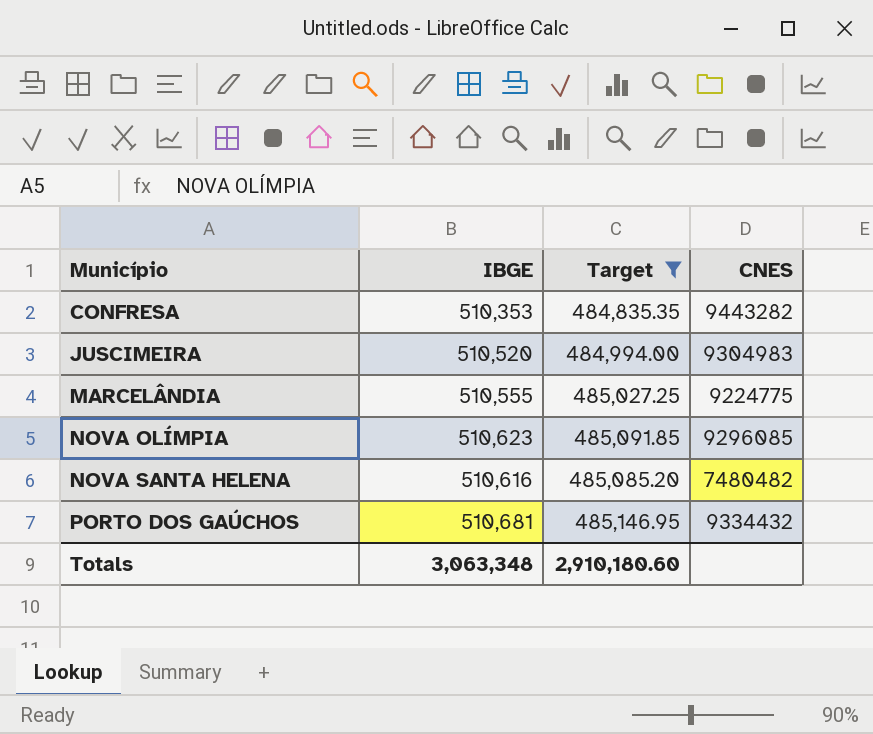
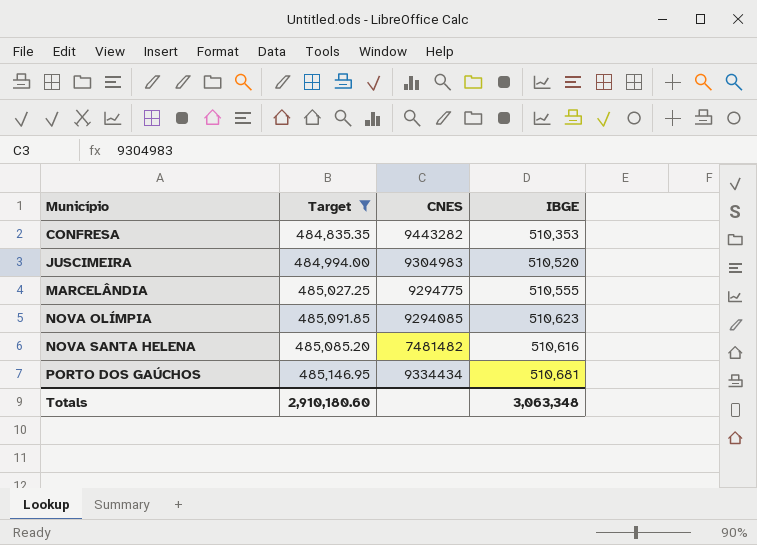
column IBGE | position: 2 -> 4
MARCELÂNDIA | CNES: 9224775 -> 9294775
NOVA OLÍMPIA | CNES: 9296085 -> 9294085
NOVA SANTA HELENA | CNES: 7480482 -> 7481482
PORTO DOS GAÚCHOS | CNES: 9334432 -> 9334434

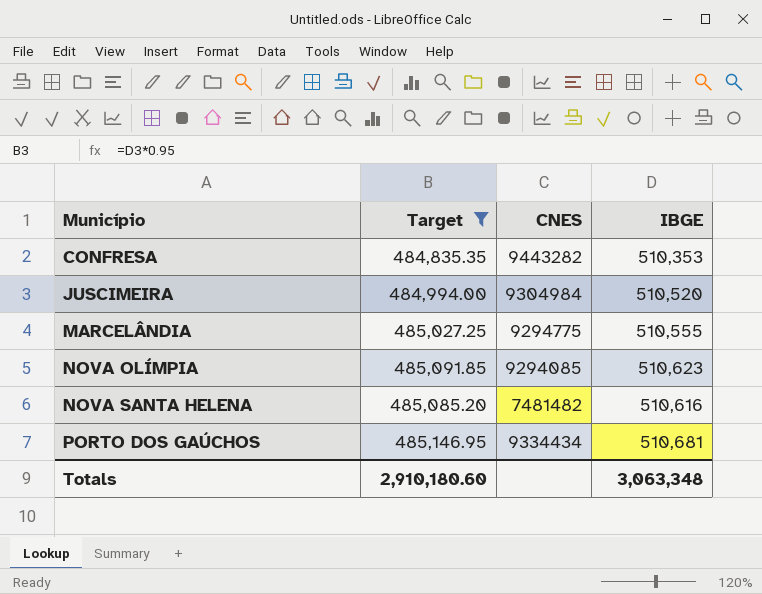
JUSCIMEIRA | CNES: 9304983 -> 9304984

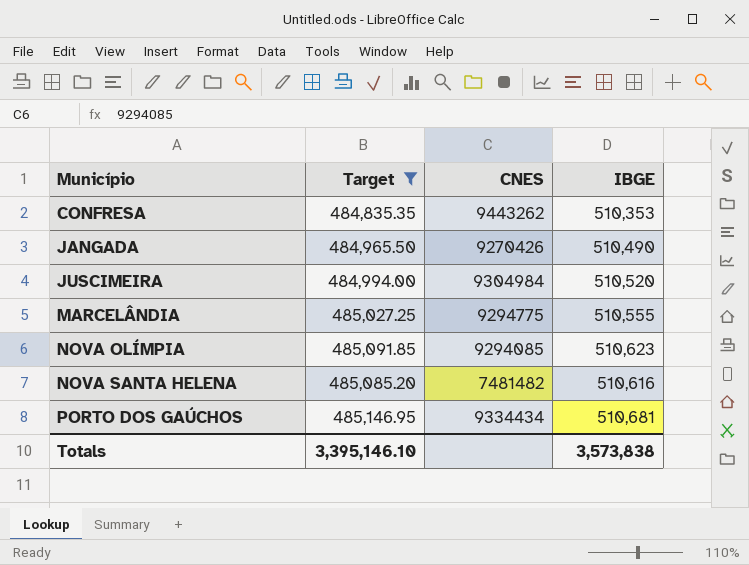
CONFRESA | CNES: 9443282 -> 9443262
row JANGADA: none -> 484,965.50 | 9270426 | 510,490
Totals | Target: 2,910,180.60 -> 3,395,146.10
Totals | IBGE: 3,063,348 -> 3,573,838

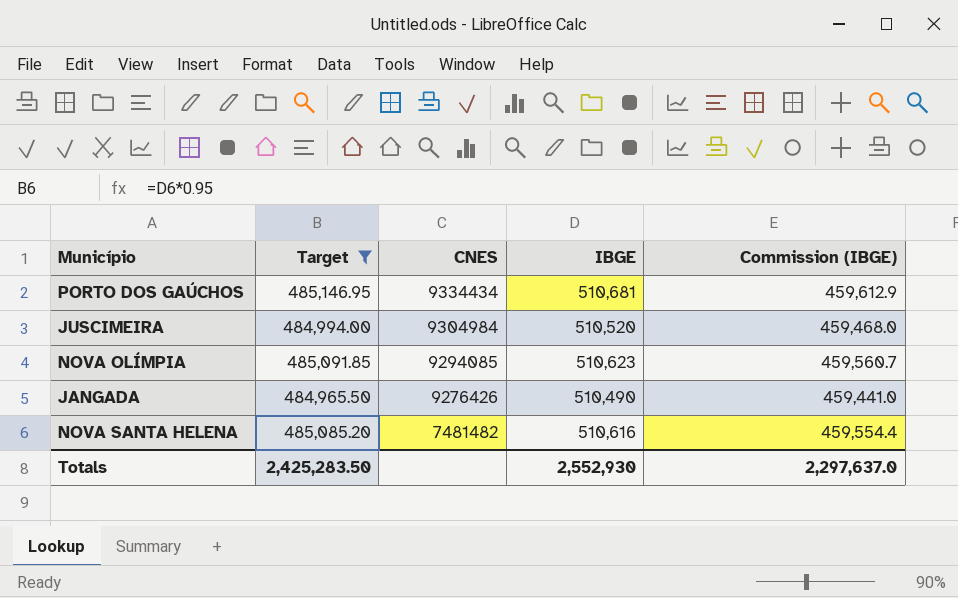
row order: Município ascending -> CNES descending
column Commission (IBGE) | formula: none -> [IBGE] * 0.9
row CONFRESA: 484,835.35 | 9443262 | 510,353 -> none
row MARCELÂNDIA: 485,027.25 | 9294775 | 510,555 -> none
JANGADA | CNES: 9270426 -> 9276426
Totals | Target: 3,395,146.10 -> 2,425,283.50
Totals | IBGE: 3,573,838 -> 2,552,930

